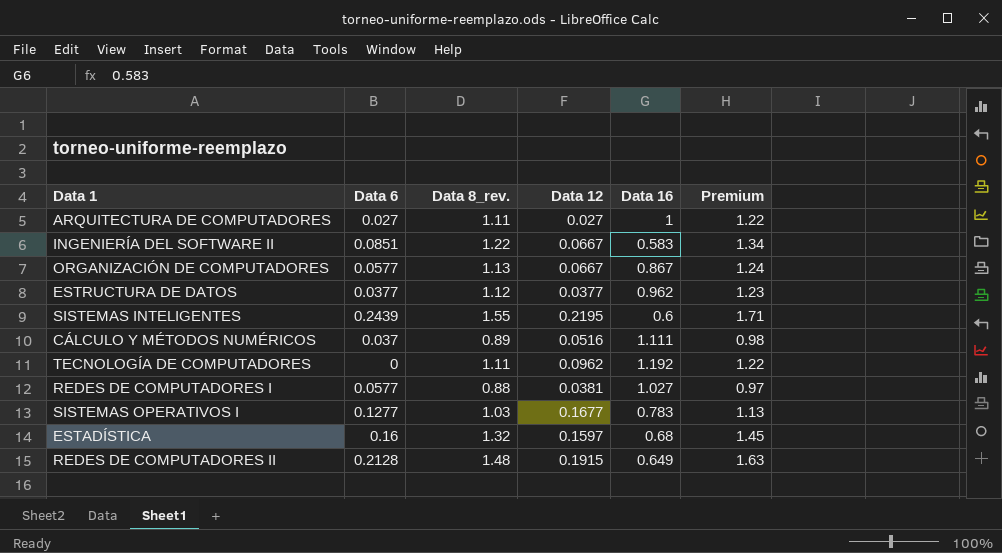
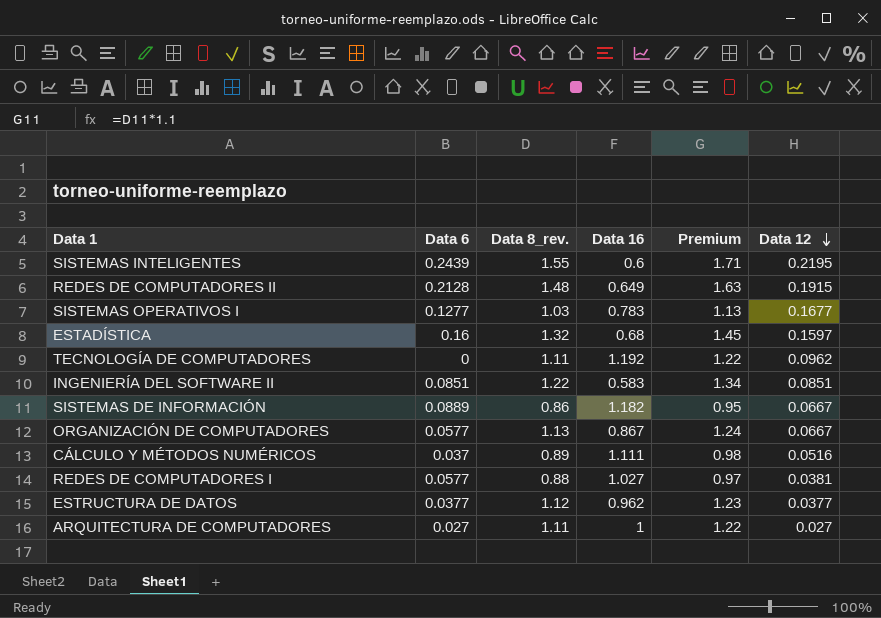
row order: none -> Data 12 descending
column Data 12 | position: 4 -> 6
INGENIERÍA DEL SOFTWARE II | Data 12: 0.0667 -> 0.0851
row SISTEMAS DE INFORMACIÓN: none -> 0.0889 | 0.86 | 1.182 | 0.95 | 0.0667

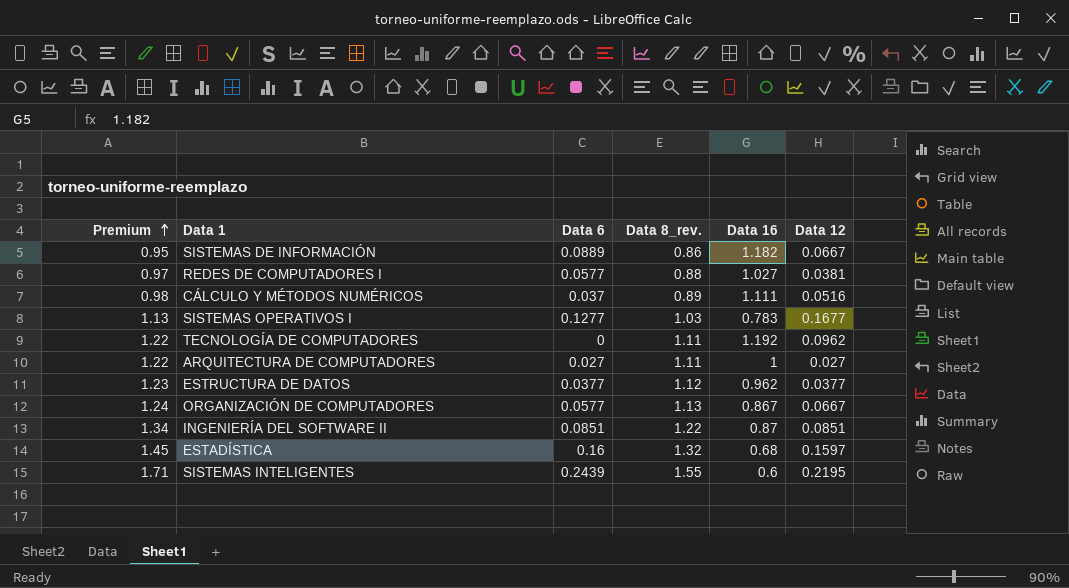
row order: Data 12 descending -> Premium ascending
column Premium | position: 5 -> 1
row REDES DE COMPUTADORES II: 0.2128 | 1.48 | 0.649 | 1.63 | 0.1915 -> none
INGENIERÍA DEL SOFTWARE II | Data 16: 0.583 -> 0.87

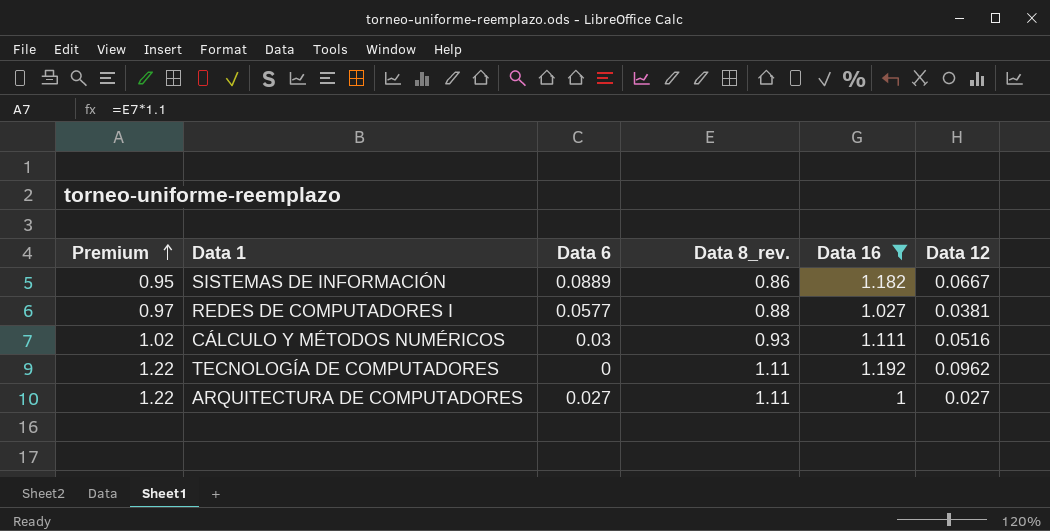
filter: none -> Data 16 >= 1
CÁLCULO Y MÉTODOS NUMÉRICOS | Premium: 0.98 -> 1.02
CÁLCULO Y MÉTODOS NUMÉRICOS | Data 6: 0.037 -> 0.03
CÁLCULO Y MÉTODOS NUMÉRICOS | Data 8_rev.: 0.89 -> 0.93

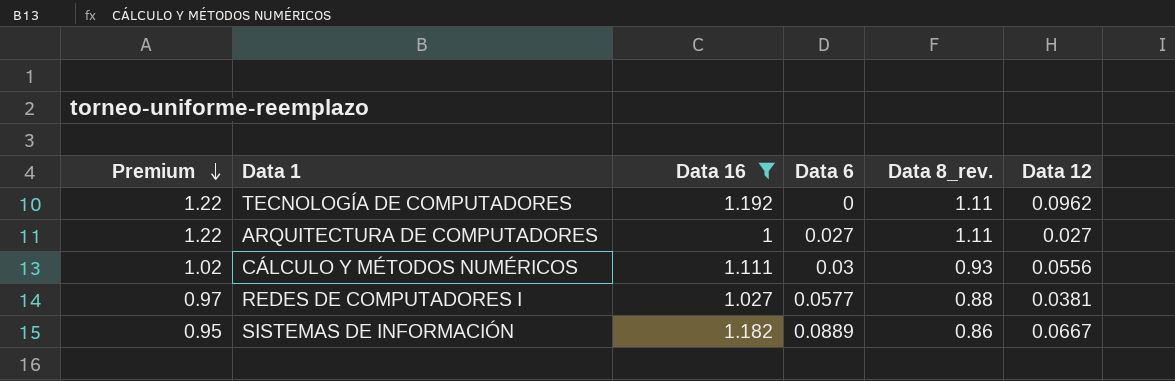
row order: Premium ascending -> Premium descending
column Data 16 | position: 5 -> 3
CÁLCULO Y MÉTODOS NUMÉRICOS | Data 12: 0.0516 -> 0.0556

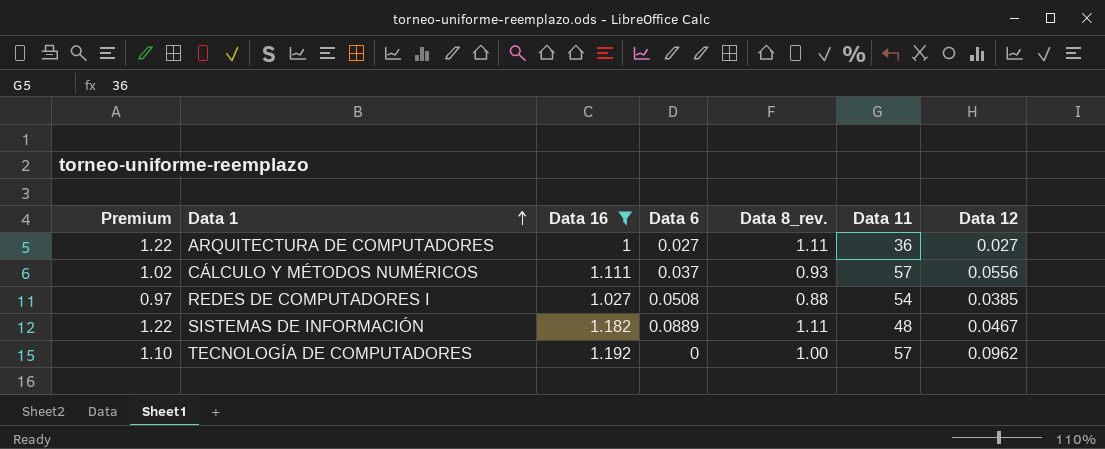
row order: Premium descending -> Data 1 ascending
column Data 11 | position: none -> 6
CÁLCULO Y MÉTODOS NUMÉRICOS | Data 6: 0.03 -> 0.037
REDES DE COMPUTADORES I | Data 6: 0.0577 -> 0.0508
REDES DE COMPUTADORES I | Data 12: 0.0381 -> 0.0385
SISTEMAS DE INFORMACIÓN | Premium: 0.95 -> 1.22
SISTEMAS DE INFORMACIÓN | Data 8_rev.: 0.86 -> 1.11
SISTEMAS DE INFORMACIÓN | Data 12: 0.0667 -> 0.0467
TECNOLOGÍA DE COMPUTADORES | Premium: 1.22 -> 1.10
TECNOLOGÍA DE COMPUTADORES | Data 8_rev.: 1.11 -> 1.00

